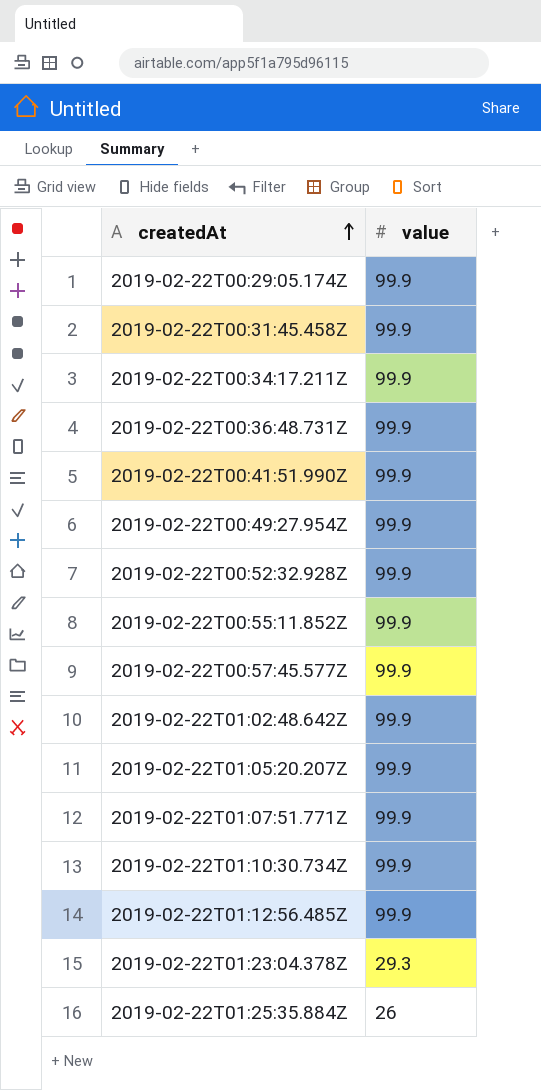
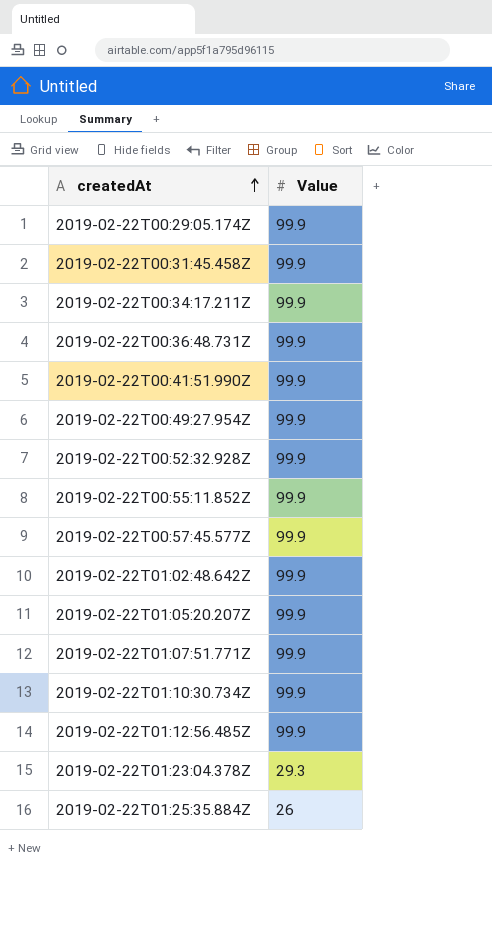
column name: value -> Value

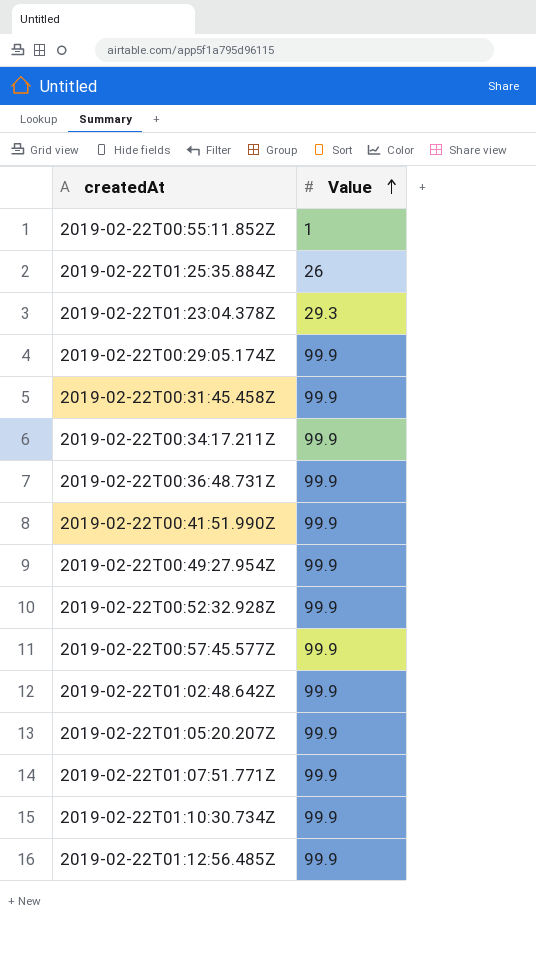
row order: createdAt ascending -> Value ascending
2019-02-22T00:55:11.852Z | Value: 99.9 -> 1

